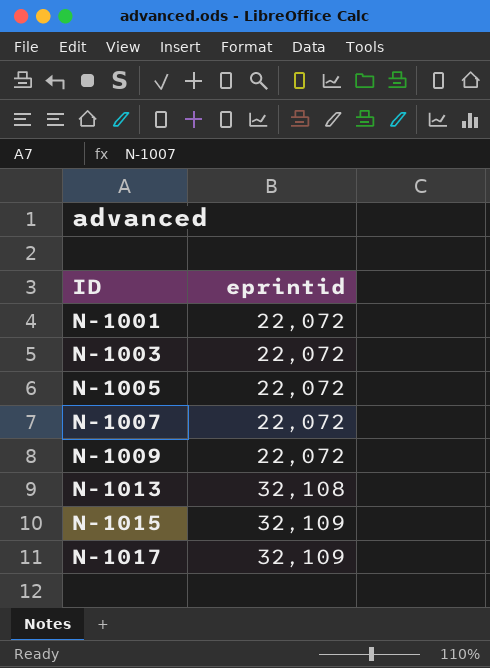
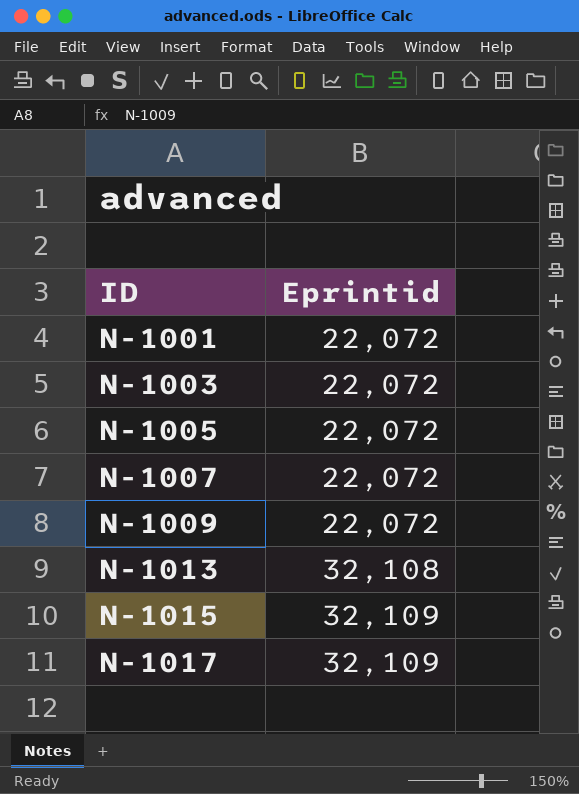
column name: eprintid -> Eprintid

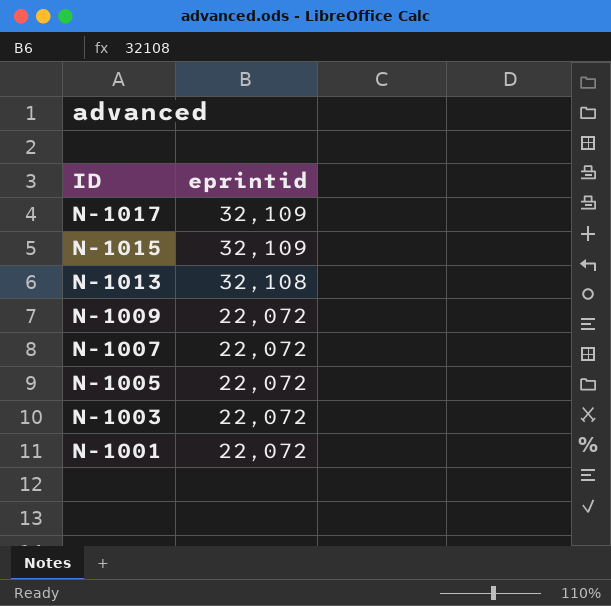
row order: ID ascending -> ID descending
column name: Eprintid -> eprintid

